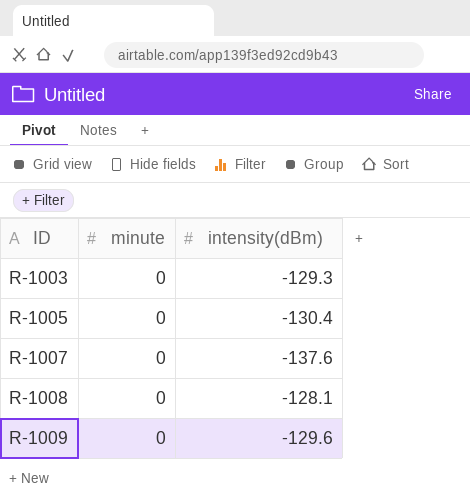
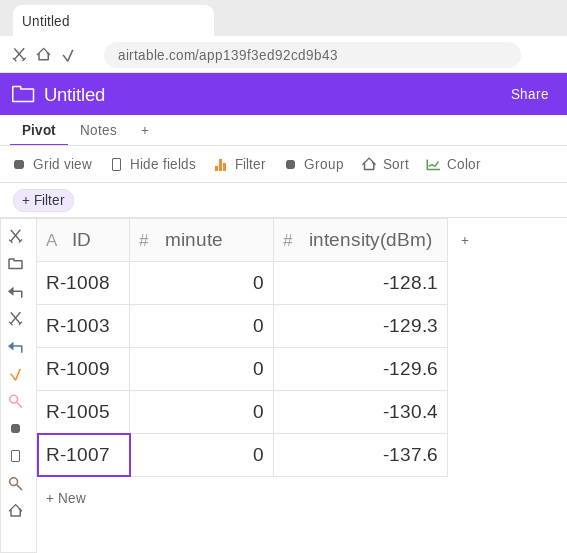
row order: ID ascending -> intensity(dBm) descending

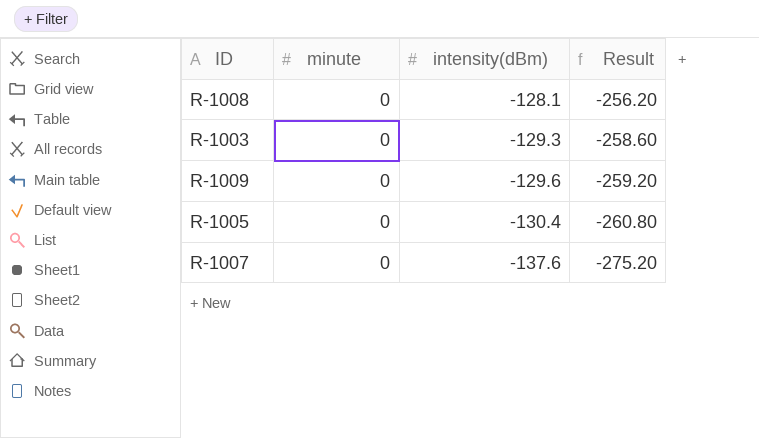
column Result | formula: none -> [intensity(dBm)] * 2

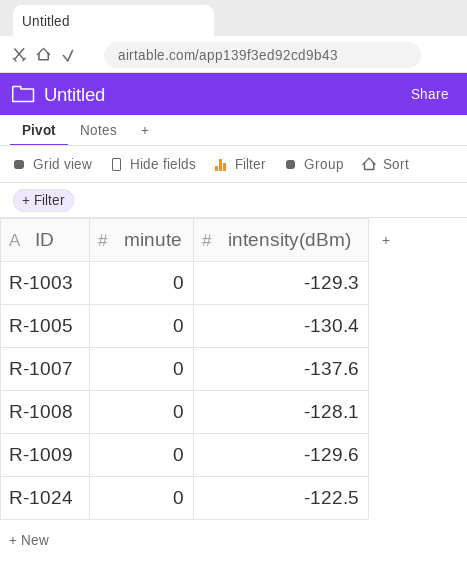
row order: intensity(dBm) descending -> ID ascending
column Result | formula: [intensity(dBm)] * 2 -> none
row R-1024: none -> 0 | -122.5

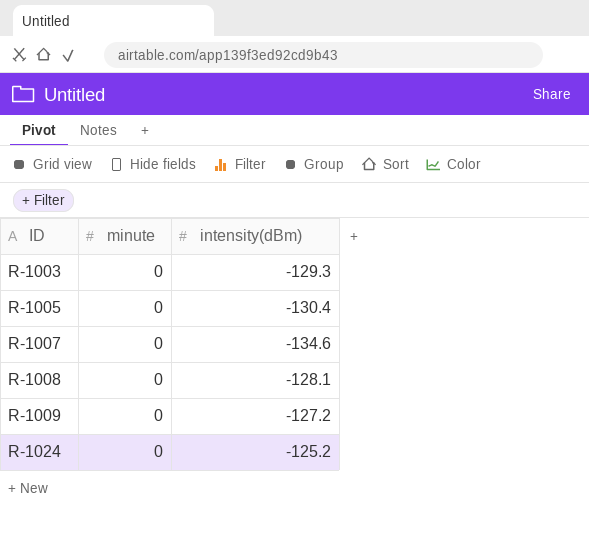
R-1007 | intensity(dBm): -137.6 -> -134.6
R-1009 | intensity(dBm): -129.6 -> -127.2
R-1024 | intensity(dBm): -122.5 -> -125.2

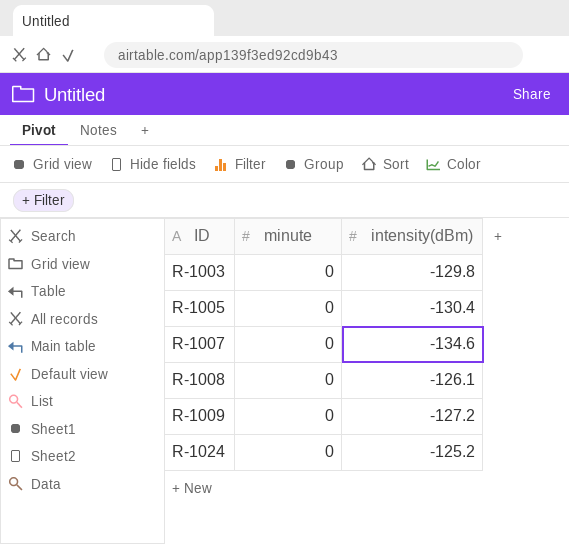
R-1003 | intensity(dBm): -129.3 -> -129.8
R-1008 | intensity(dBm): -128.1 -> -126.1

